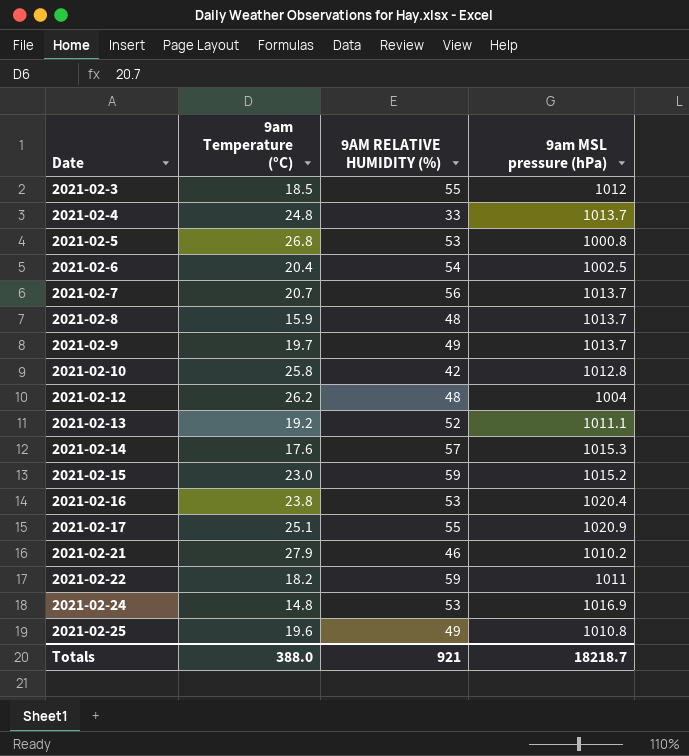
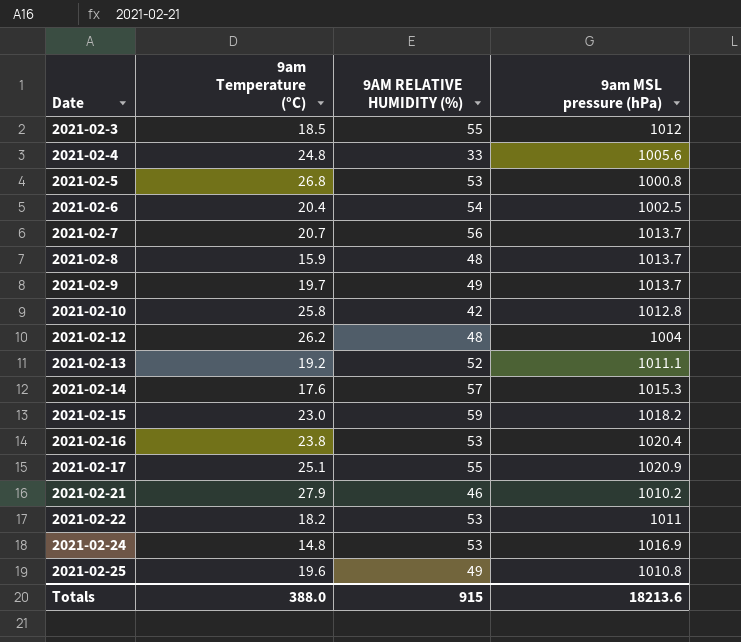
2021-02-4 | 9am MSL pressure (hPa): 1013.7 -> 1005.6
2021-02-15 | 9am MSL pressure (hPa): 1015.2 -> 1018.2
2021-02-22 | 9AM RELATIVE HUMIDITY (%): 59 -> 53
Totals | 9AM RELATIVE HUMIDITY (%): 921 -> 915
Totals | 9am MSL pressure (hPa): 18218.7 -> 18213.6

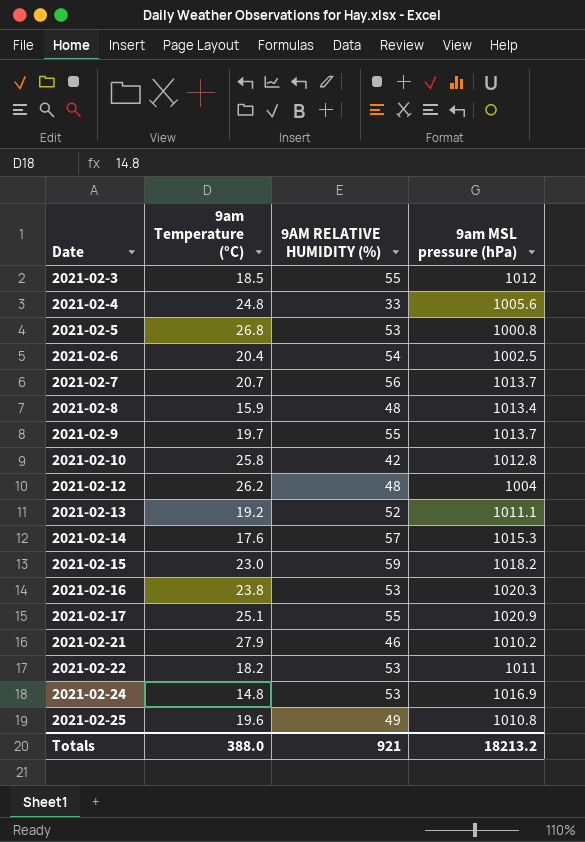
2021-02-8 | 9am MSL pressure (hPa): 1013.7 -> 1013.4
2021-02-9 | 9AM RELATIVE HUMIDITY (%): 49 -> 55
2021-02-16 | 9am MSL pressure (hPa): 1020.4 -> 1020.3
Totals | 9AM RELATIVE HUMIDITY (%): 915 -> 921
Totals | 9am MSL pressure (hPa): 18213.6 -> 18213.2

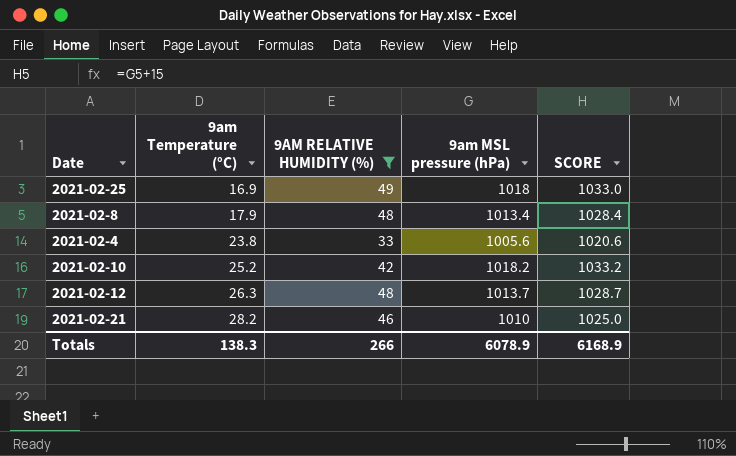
filter: none -> 9AM RELATIVE HUMIDITY (%) <= 49
row order: Date ascending -> 9am Temperature (°C) ascending
column SCORE | formula: none -> [9am MSL pressure (hPa)] + 15
2021-02-25 | 9am Temperature (°C): 19.6 -> 16.9
2021-02-25 | 9am MSL pressure (hPa): 1010.8 -> 1018
2021-02-8 | 9am Temperature (°C): 15.9 -> 17.9
2021-02-4 | 9am Temperature (°C): 24.8 -> 23.8
2021-02-10 | 9am Temperature (°C): 25.8 -> 25.2
2021-02-10 | 9am MSL pressure (hPa): 1012.8 -> 1018.2
2021-02-12 | 9am Temperature (°C): 26.2 -> 26.3
2021-02-12 | 9am MSL pressure (hPa): 1004 -> 1013.7
2021-02-21 | 9am Temperature (°C): 27.9 -> 28.2
2021-02-21 | 9am MSL pressure (hPa): 1010.2 -> 1010
Totals | 9am Temperature (°C): 388.0 -> 138.3
Totals | 9AM RELATIVE HUMIDITY (%): 921 -> 266
Totals | 9am MSL pressure (hPa): 18213.2 -> 6078.9

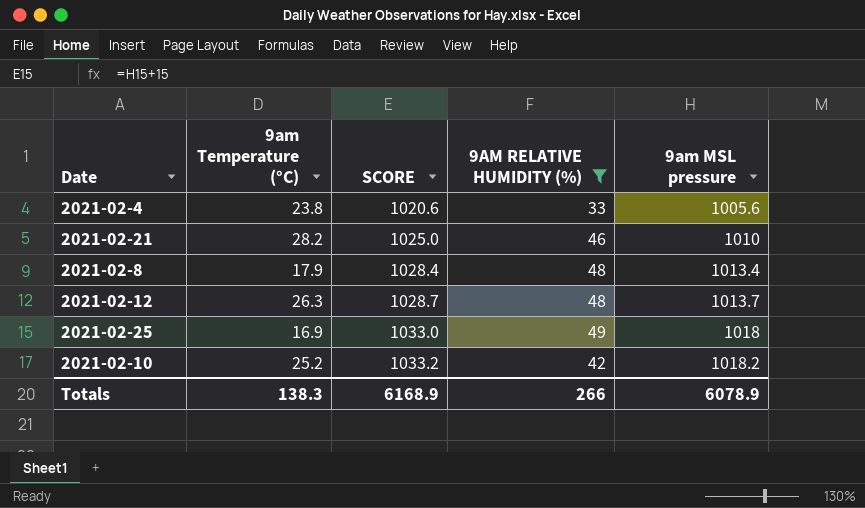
row order: 9am Temperature (°C) ascending -> SCORE ascending
column SCORE | position: 5 -> 3
column name: 9am MSL pressure (hPa) -> 9am MSL pressure

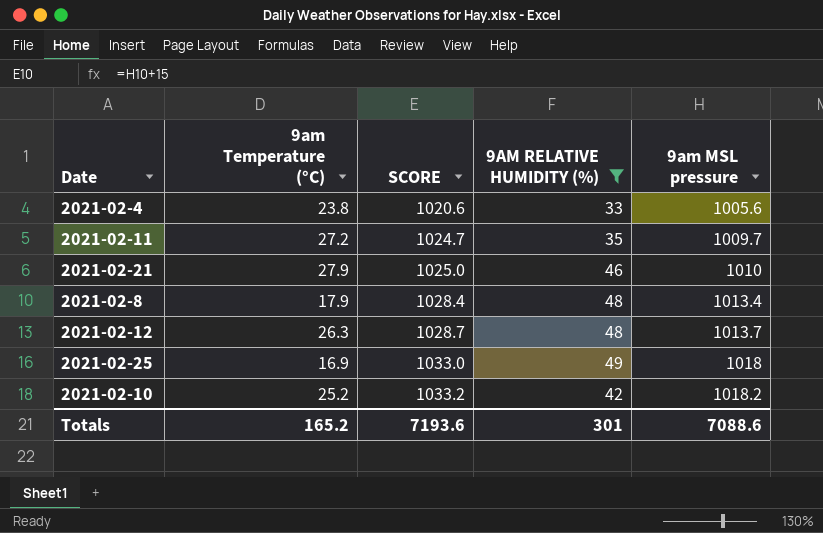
row 2021-02-11: none -> 27.2 | 1024.7 | 35 | 1009.7
2021-02-21 | 9am Temperature (°C): 28.2 -> 27.9
Totals | 9am Temperature (°C): 138.3 -> 165.2
Totals | SCORE: 6168.9 -> 7193.6
Totals | 9AM RELATIVE HUMIDITY (%): 266 -> 301
Totals | 9am MSL pressure: 6078.9 -> 7088.6

